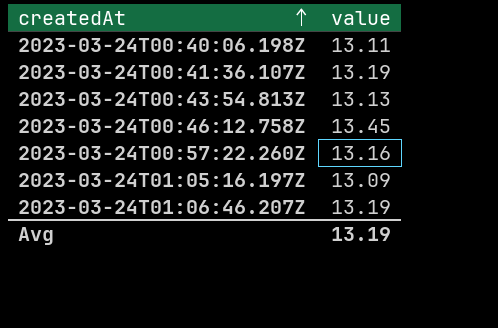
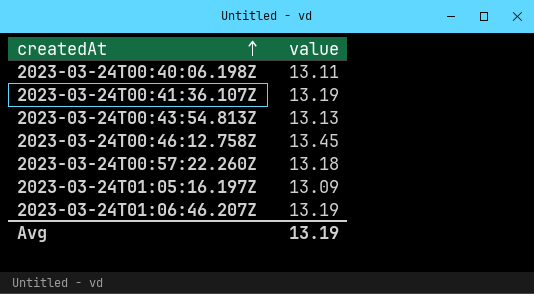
2023-03-24T00:57:22.260Z | value: 13.16 -> 13.18

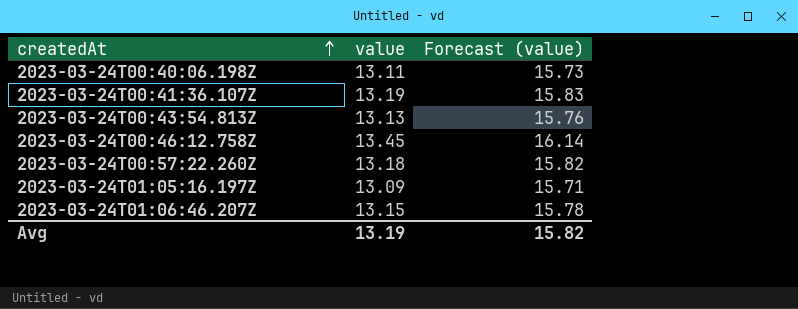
column Forecast (value) | formula: none -> [value] * 1.2
2023-03-24T01:06:46.207Z | value: 13.19 -> 13.15

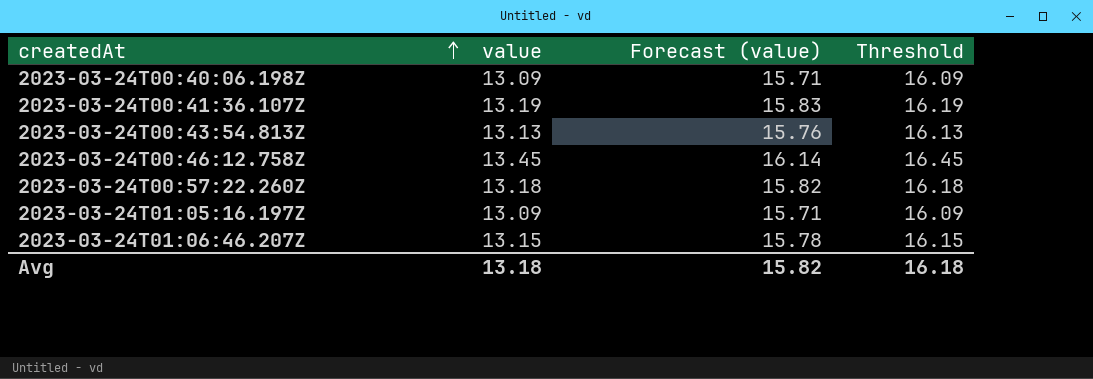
column Threshold | formula: none -> [value] + 3
2023-03-24T00:40:06.198Z | value: 13.11 -> 13.09
2023-03-24T00:40:06.198Z | Forecast (value): 15.73 -> 15.71
Avg | value: 13.19 -> 13.18

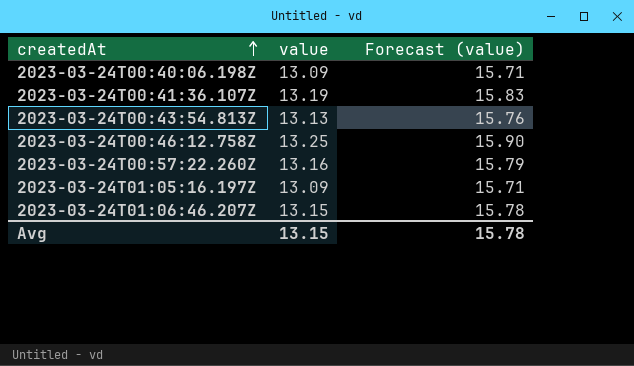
column Threshold | formula: [value] + 3 -> none
2023-03-24T00:46:12.758Z | value: 13.45 -> 13.25
2023-03-24T00:46:12.758Z | Forecast (value): 16.14 -> 15.90
2023-03-24T00:57:22.260Z | value: 13.18 -> 13.16
2023-03-24T00:57:22.260Z | Forecast (value): 15.82 -> 15.79
Avg | value: 13.18 -> 13.15
Avg | Forecast (value): 15.82 -> 15.78

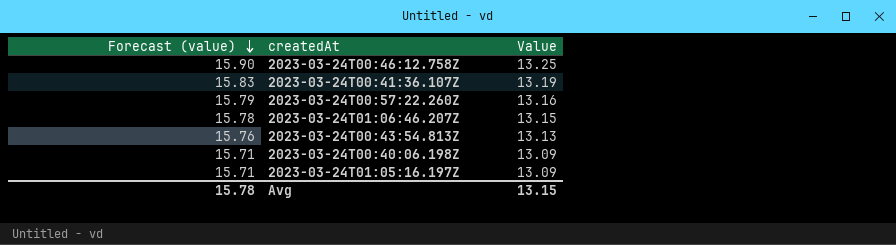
row order: createdAt ascending -> Forecast (value) descending
column Forecast (value) | position: 3 -> 1
column name: value -> Value

